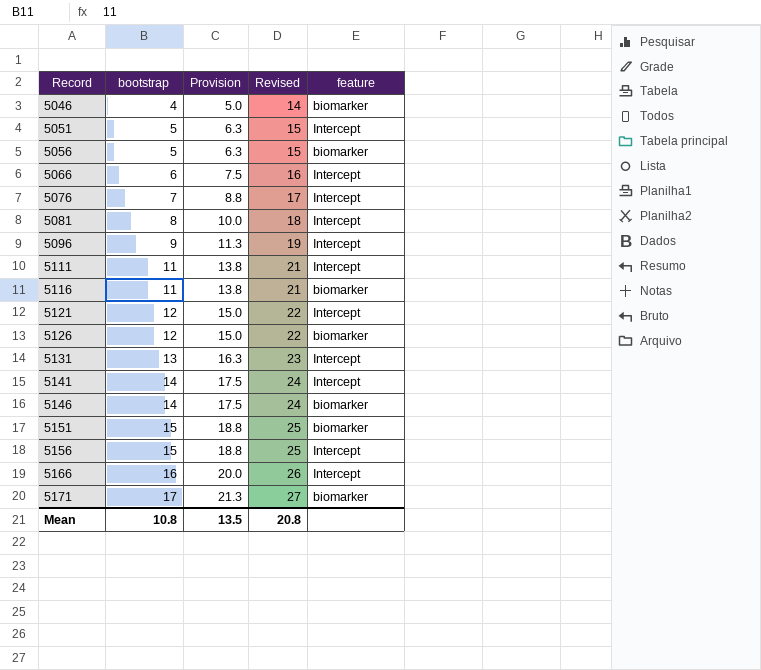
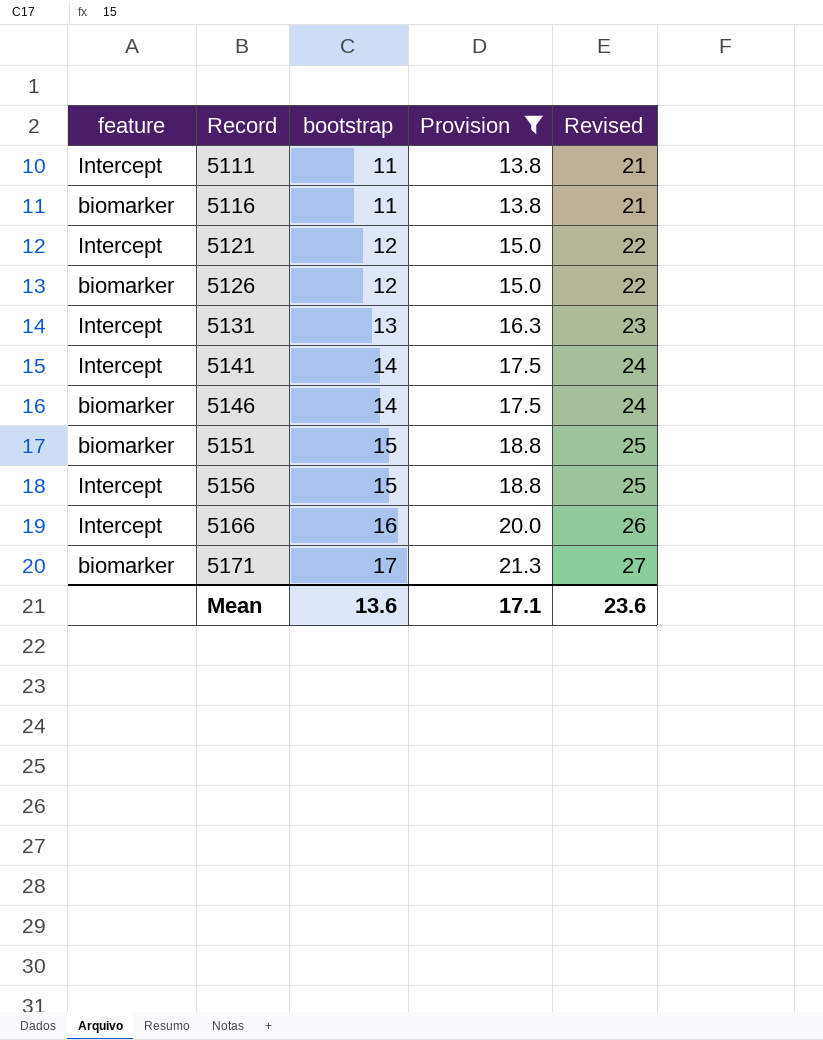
filter: none -> Provision >= 13.8
column feature | position: 5 -> 1
Mean | bootstrap: 10.8 -> 13.6
Mean | Provision: 13.5 -> 17.1
Mean | Revised: 20.8 -> 23.6

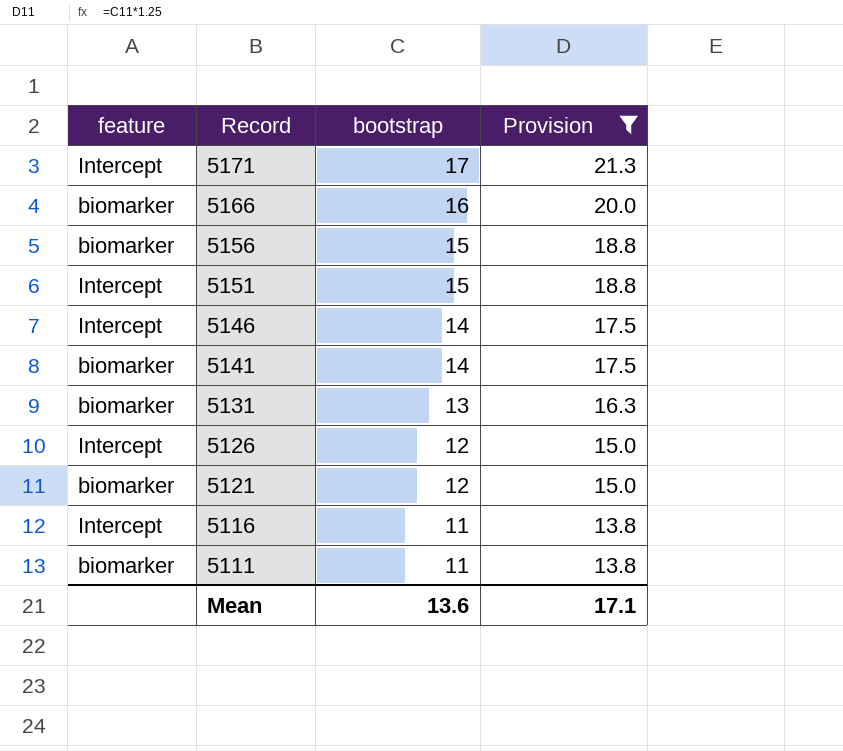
row order: Record ascending -> Record descending
column Revised | formula: [bootstrap] + 10 -> none
5171 | feature: biomarker -> Intercept
5166 | feature: Intercept -> biomarker
5156 | feature: Intercept -> biomarker
5151 | feature: biomarker -> Intercept
5146 | feature: biomarker -> Intercept
5141 | feature: Intercept -> biomarker
5131 | feature: Intercept -> biomarker
5126 | feature: biomarker -> Intercept
5121 | feature: Intercept -> biomarker
5116 | feature: biomarker -> Intercept
5111 | feature: Intercept -> biomarker

